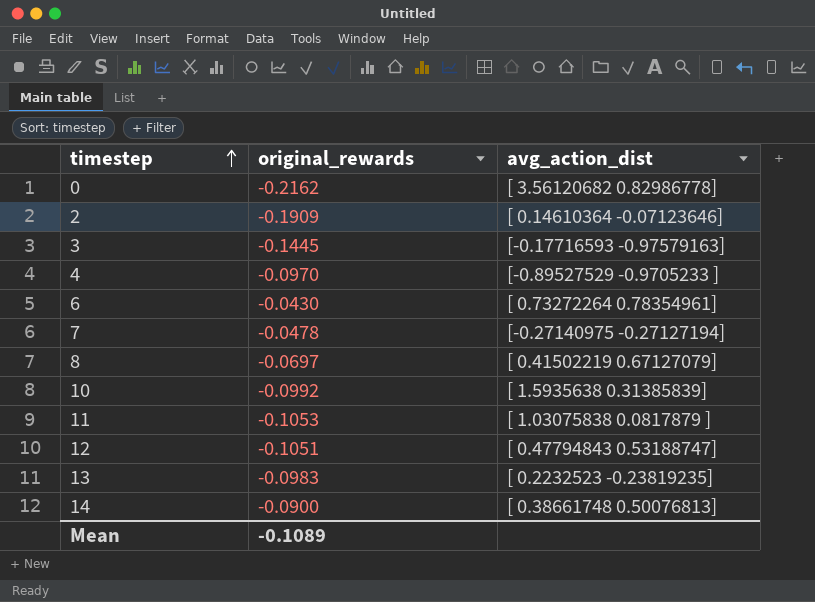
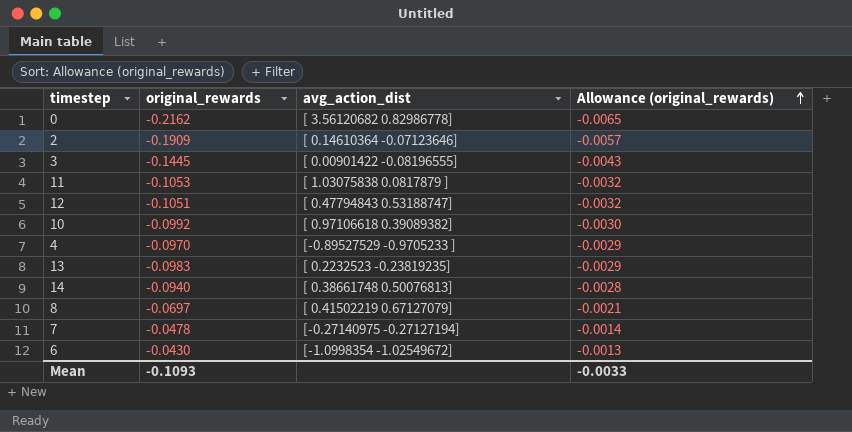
row order: timestep ascending -> Allowance (original_rewards) ascending
column Allowance (original_rewards) | formula: none -> [original_rewards] * 0.03
3 | avg_action_dist: [-0.17716593 -0.97579163] -> [ 0.00901422 -0.08196555]
10 | avg_action_dist: [ 1.5935638 0.31385839] -> [ 0.97106618 0.39089382]
14 | original_rewards: -0.0900 -> -0.0940
6 | avg_action_dist: [ 0.73272264 0.78354961] -> [-1.0998354 -1.02549672]
Mean | original_rewards: -0.1089 -> -0.1093

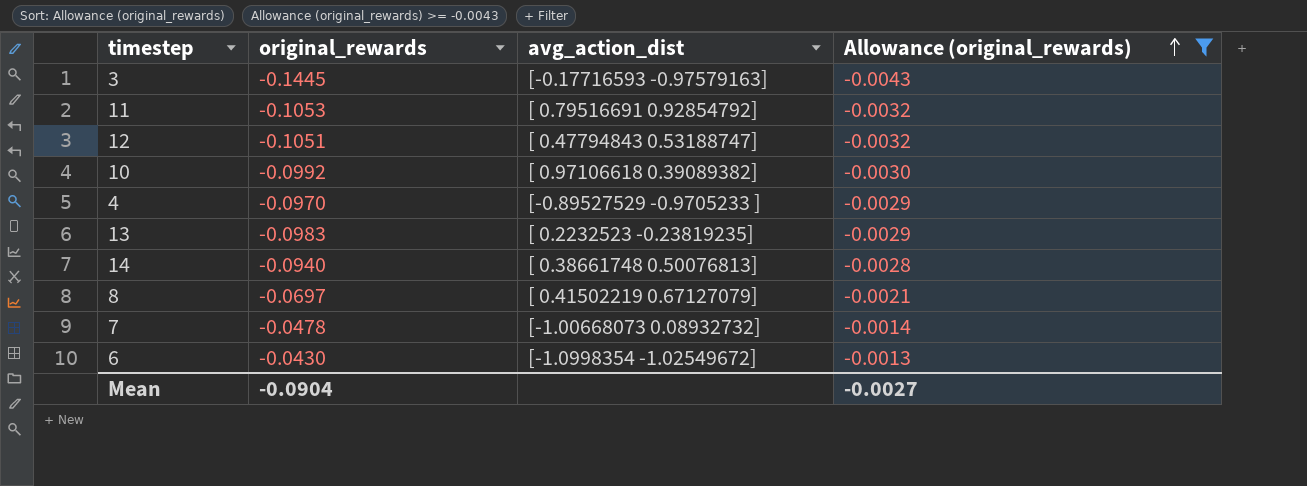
filter: none -> Allowance (original_rewards) >= -0.0043
3 | avg_action_dist: [ 0.00901422 -0.08196555] -> [-0.17716593 -0.97579163]
11 | avg_action_dist: [ 1.03075838 0.0817879 ] -> [ 0.79516691 0.92854792]
7 | avg_action_dist: [-0.27140975 -0.27127194] -> [-1.00668073 0.08932732]
Mean | original_rewards: -0.1093 -> -0.0904
Mean | Allowance (original_rewards): -0.0033 -> -0.0027

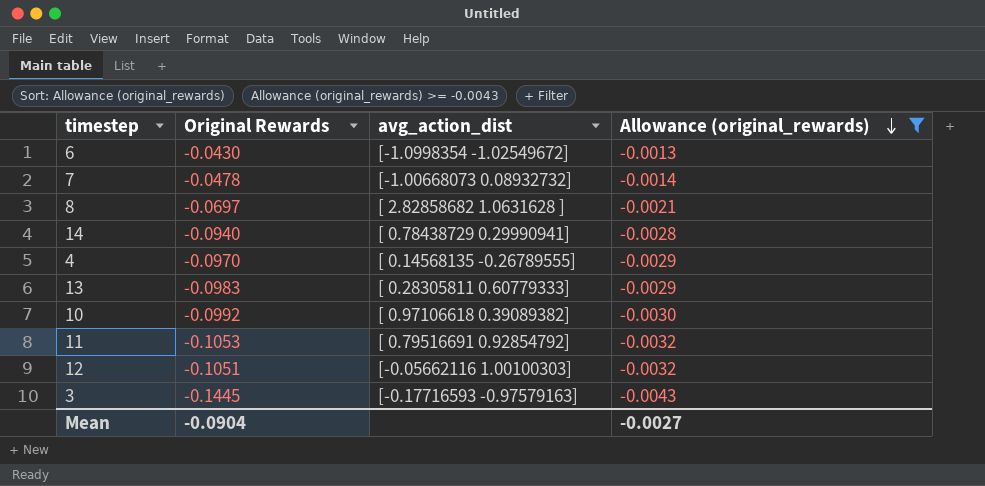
row order: Allowance (original_rewards) ascending -> Allowance (original_rewards) descending
column name: original_rewards -> Original Rewards
8 | avg_action_dist: [ 0.41502219 0.67127079] -> [ 2.82858682 1.0631628 ]
14 | avg_action_dist: [ 0.38661748 0.50076813] -> [ 0.78438729 0.29990941]
4 | avg_action_dist: [-0.89527529 -0.9705233 ] -> [ 0.14568135 -0.26789555]
13 | avg_action_dist: [ 0.2232523 -0.23819235] -> [ 0.28305811 0.60779333]
12 | avg_action_dist: [ 0.47794843 0.53188747] -> [-0.05662116 1.00100303]

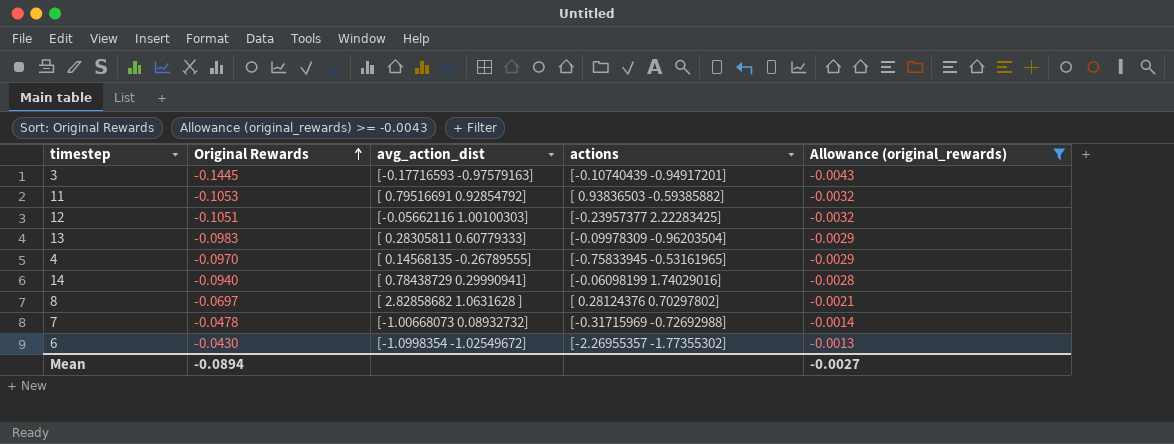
row order: Allowance (original_rewards) descending -> Original Rewards ascending
column actions | position: none -> 4
row 10: -0.0992 | [ 0.97106618 0.39089382] | -0.0030 -> none
Mean | Original Rewards: -0.0904 -> -0.0894

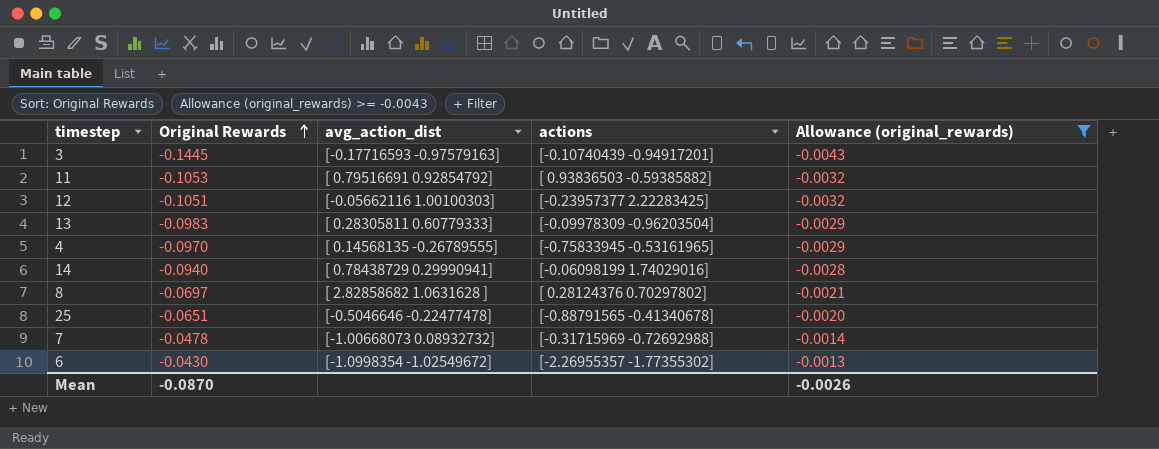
row 25: none -> -0.0651 | [-0.5046646 -0.22477478] | [-0.88791565 -0.41340678] | -0.0020
Mean | Original Rewards: -0.0894 -> -0.0870
Mean | Allowance (original_rewards): -0.0027 -> -0.0026

